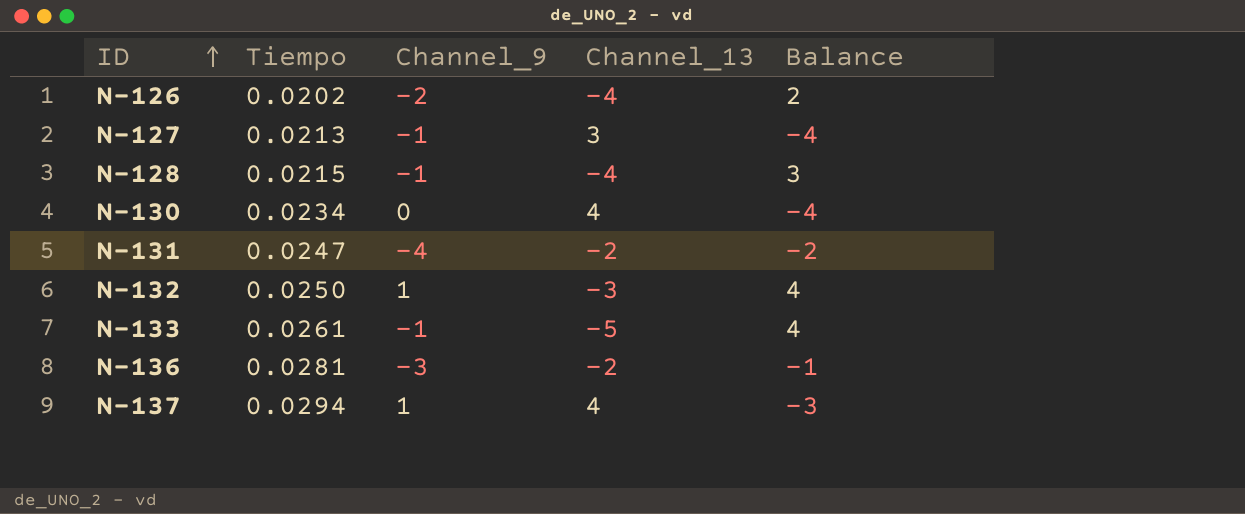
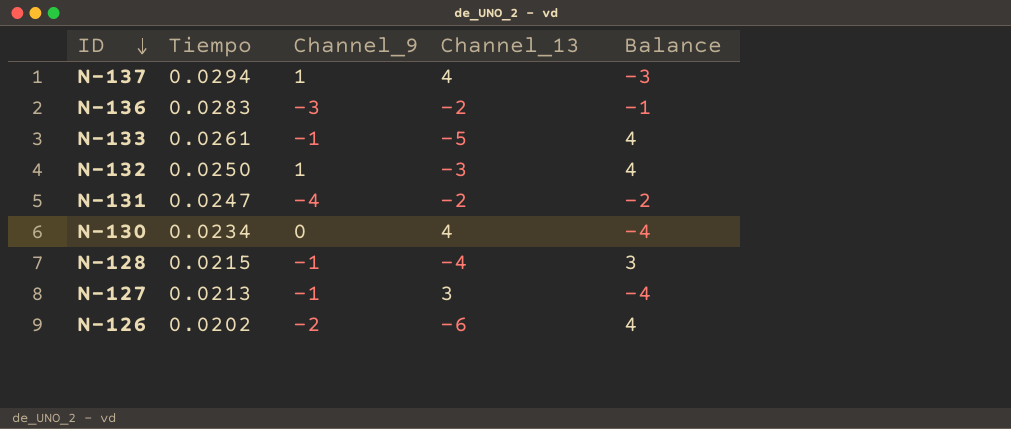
row order: ID ascending -> ID descending
N-136 | Tiempo: 0.0281 -> 0.0283
N-126 | Channel_13: -4 -> -6
N-126 | Balance: 2 -> 4

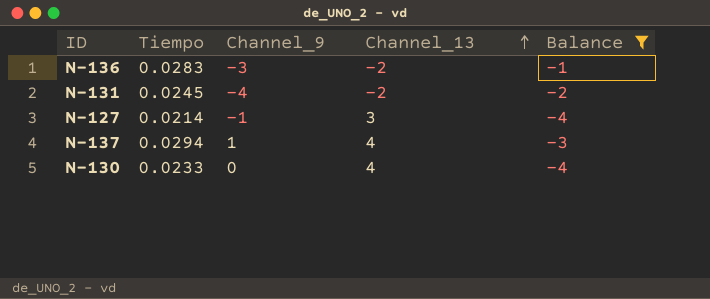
filter: none -> Balance <= -1
row order: ID descending -> Channel_13 ascending
N-131 | Tiempo: 0.0247 -> 0.0245
N-127 | Tiempo: 0.0213 -> 0.0214
N-130 | Tiempo: 0.0234 -> 0.0233

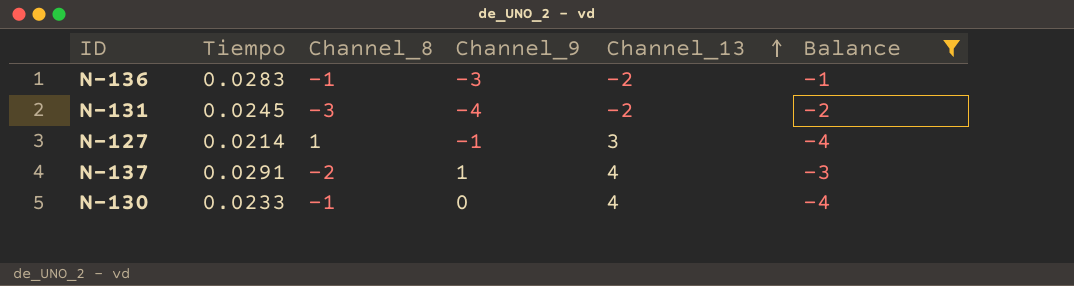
column Channel_8 | position: none -> 3
N-137 | Tiempo: 0.0294 -> 0.0291

